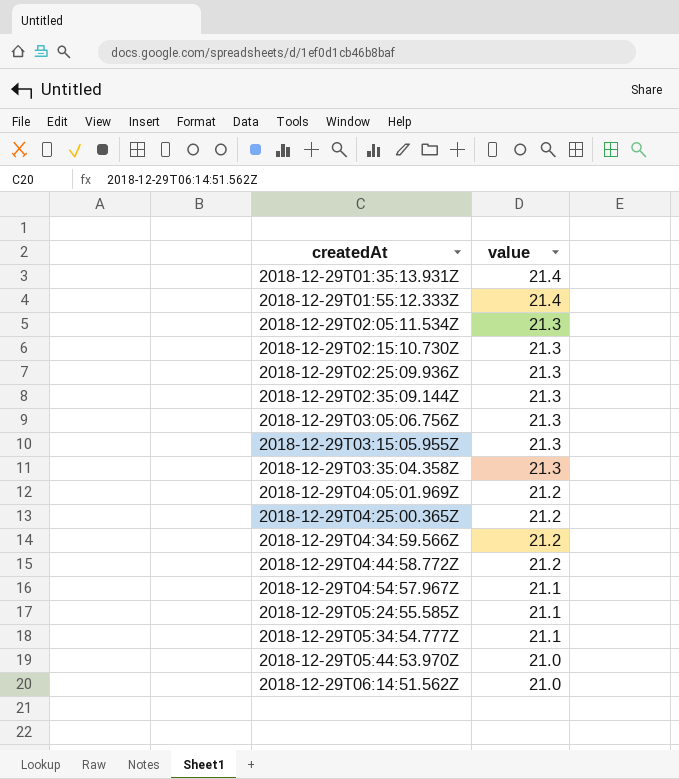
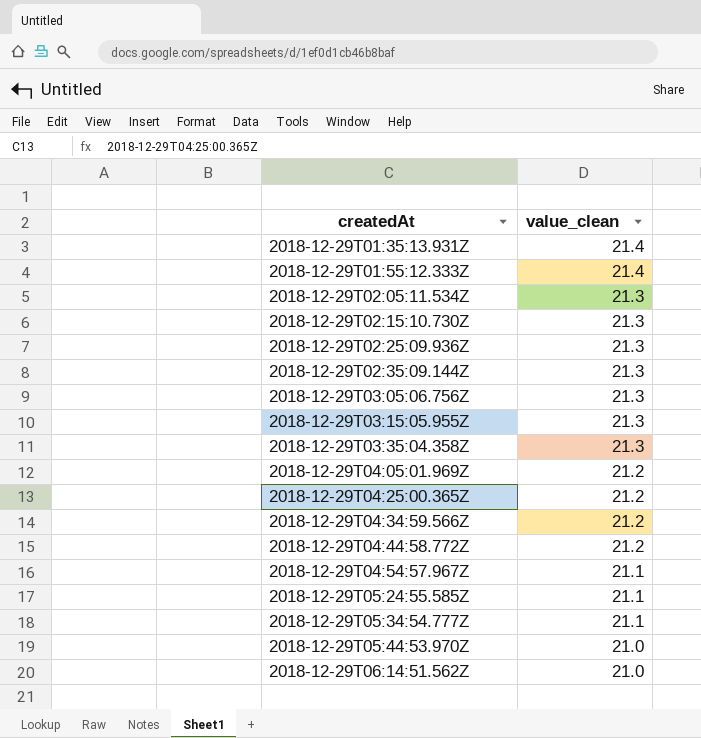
column name: value -> value_clean

